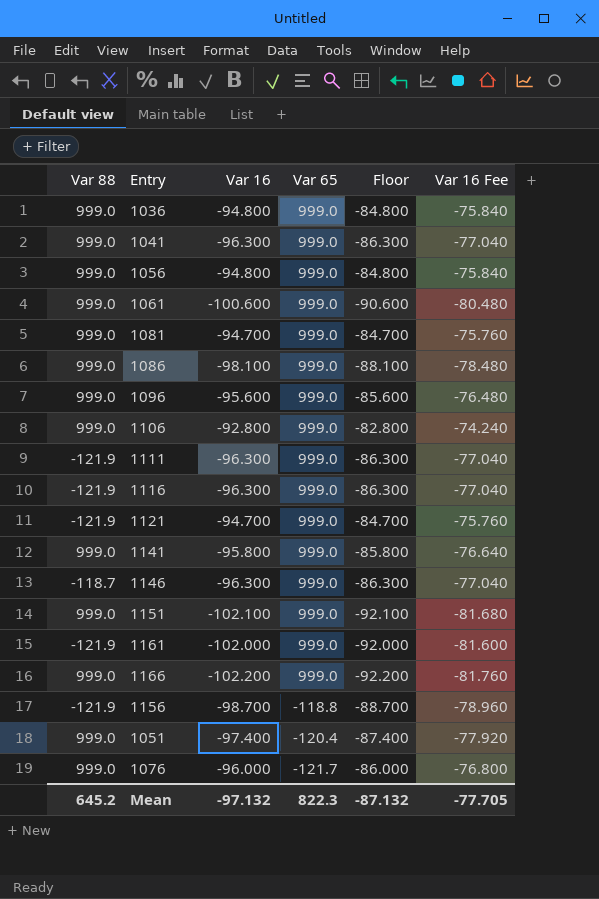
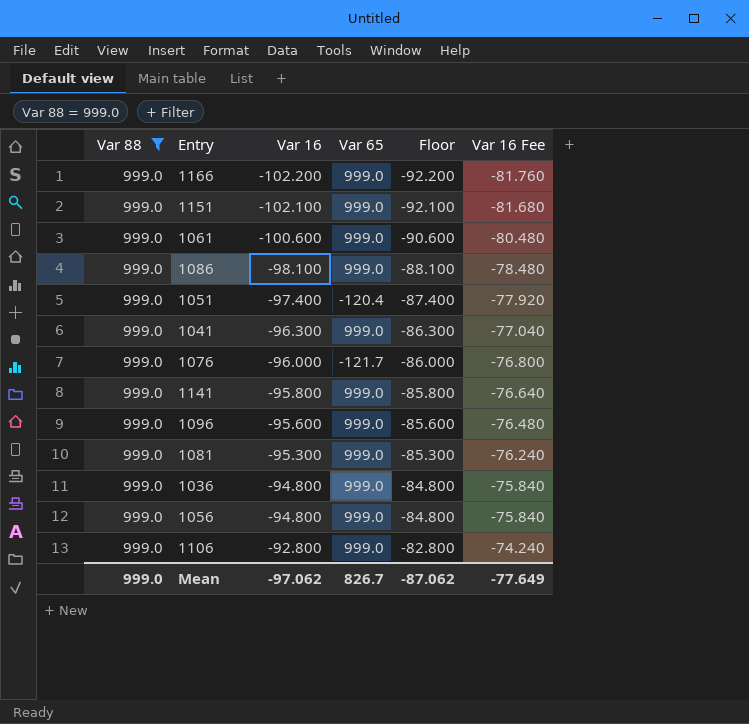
filter: none -> Var 88 = 999.0
row order: Var 65 descending -> Var 16 ascending
1081 | Var 16: -94.700 -> -95.300
1081 | Floor: -84.700 -> -85.300
1081 | Var 16 Fee: -75.760 -> -76.240
Mean | Var 88: 645.2 -> 999.0
Mean | Var 16: -97.132 -> -97.062
Mean | Var 65: 822.3 -> 826.7
Mean | Floor: -87.132 -> -87.062
Mean | Var 16 Fee: -77.705 -> -77.649

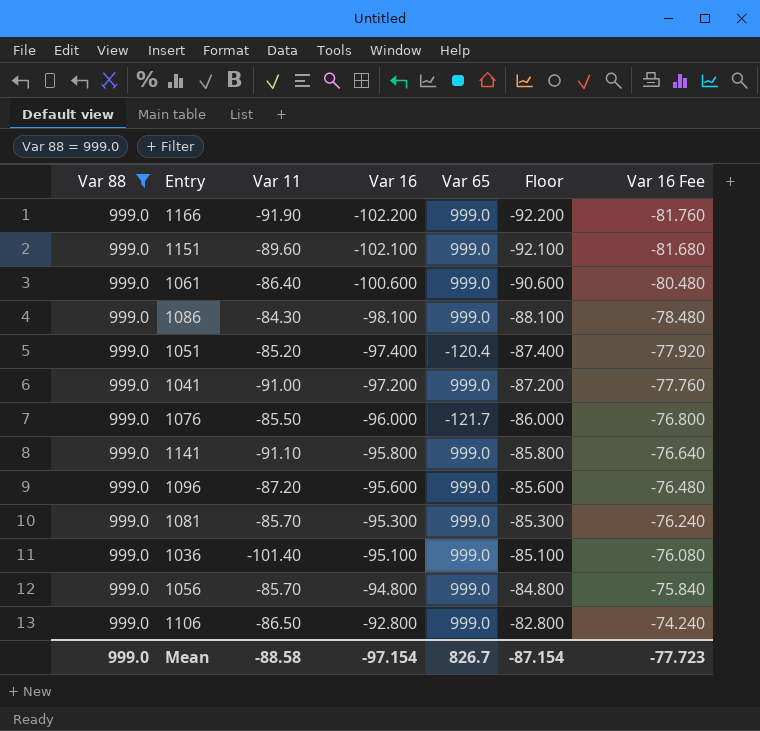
column Var 11 | position: none -> 3
1041 | Var 16: -96.300 -> -97.200
1041 | Floor: -86.300 -> -87.200
1041 | Var 16 Fee: -77.040 -> -77.760
1036 | Var 16: -94.800 -> -95.100
1036 | Floor: -84.800 -> -85.100
1036 | Var 16 Fee: -75.840 -> -76.080
Mean | Var 16: -97.062 -> -97.154
Mean | Floor: -87.062 -> -87.154
Mean | Var 16 Fee: -77.649 -> -77.723

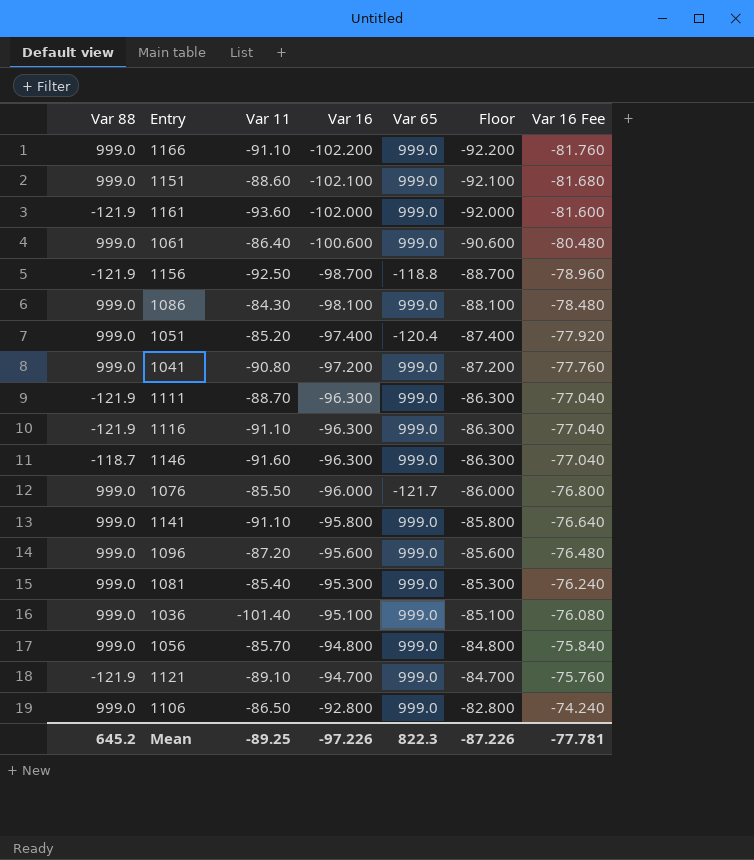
filter: Var 88 = 999.0 -> none
1166 | Var 11: -91.90 -> -91.10
1151 | Var 11: -89.60 -> -88.60
1041 | Var 11: -91.00 -> -90.80
1081 | Var 11: -85.70 -> -85.40
Mean | Var 88: 999.0 -> 645.2
Mean | Var 11: -88.58 -> -89.25
Mean | Var 16: -97.154 -> -97.226
Mean | Var 65: 826.7 -> 822.3
Mean | Floor: -87.154 -> -87.226
Mean | Var 16 Fee: -77.723 -> -77.781

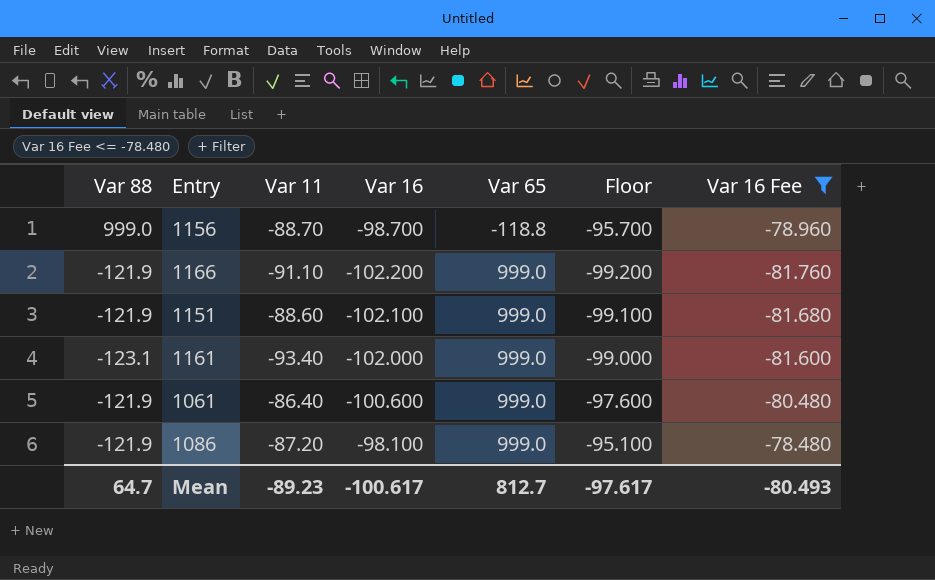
filter: none -> Var 16 Fee <= -78.480
row order: Var 16 ascending -> Var 65 ascending
column Floor | formula: [Var 16] + 10 -> [Var 16] + 3
1156 | Var 88: -121.9 -> 999.0
1156 | Var 11: -92.50 -> -88.70
1166 | Var 88: 999.0 -> -121.9
1151 | Var 88: 999.0 -> -121.9
1161 | Var 88: -121.9 -> -123.1
1161 | Var 11: -93.60 -> -93.40
1061 | Var 88: 999.0 -> -121.9
1086 | Var 88: 999.0 -> -121.9
1086 | Var 11: -84.30 -> -87.20
Mean | Var 88: 645.2 -> 64.7
Mean | Var 11: -89.25 -> -89.23
Mean | Var 16: -97.226 -> -100.617
Mean | Var 65: 822.3 -> 812.7
Mean | Floor: -87.226 -> -97.617
Mean | Var 16 Fee: -77.781 -> -80.493

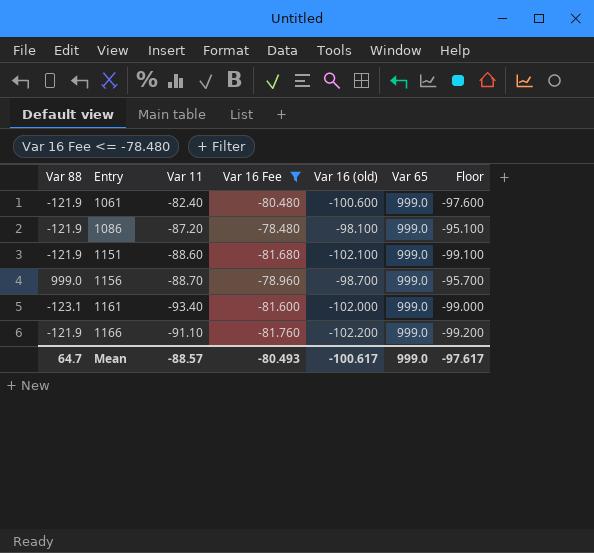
row order: Var 65 ascending -> Entry ascending
column Var 16 Fee | position: 7 -> 4
column name: Var 16 -> Var 16 (old)
1061 | Var 11: -86.40 -> -82.40
1156 | Var 65: -118.8 -> 999.0
Mean | Var 11: -89.23 -> -88.57
Mean | Var 65: 812.7 -> 999.0

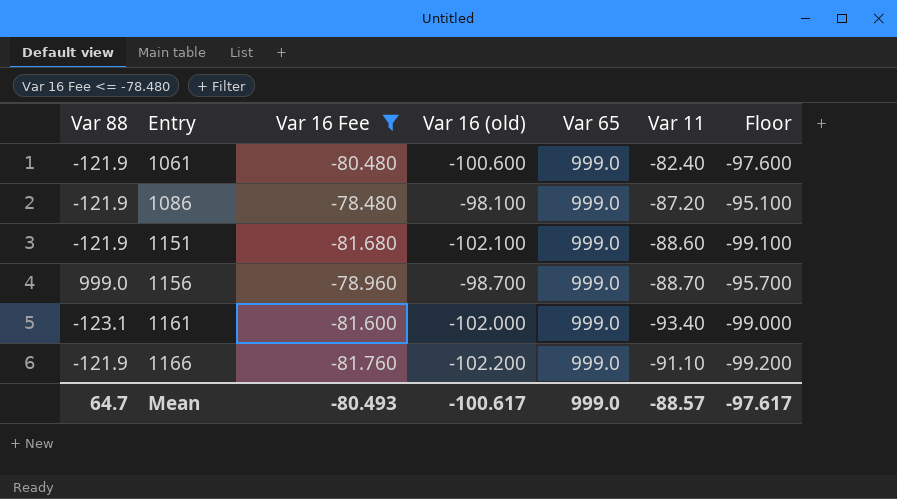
column Var 11 | position: 3 -> 6

